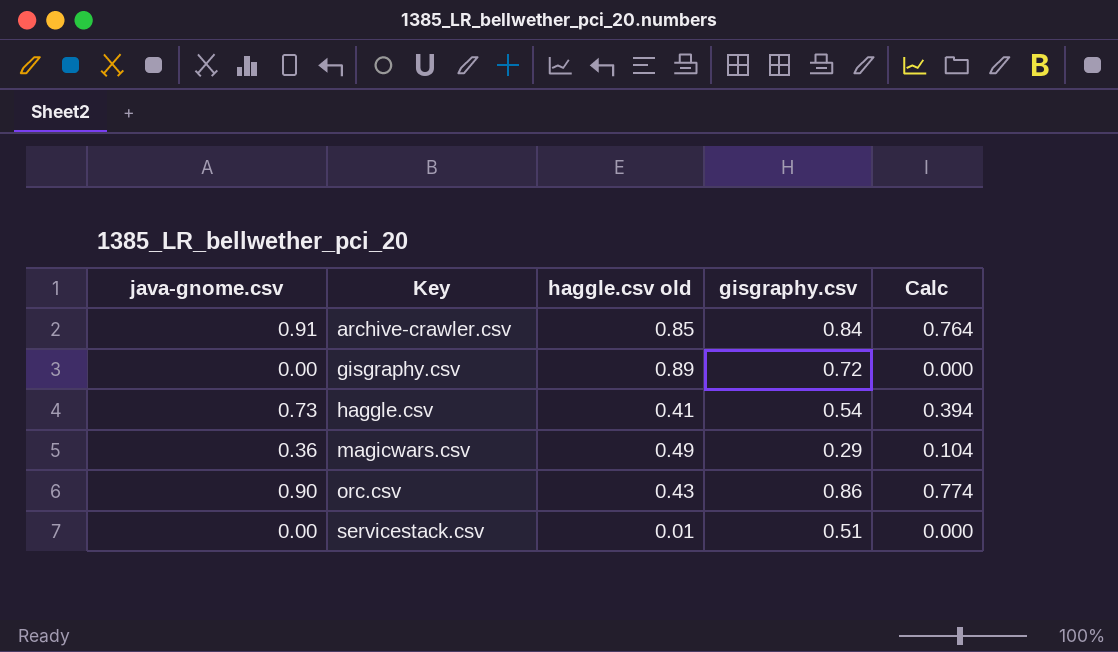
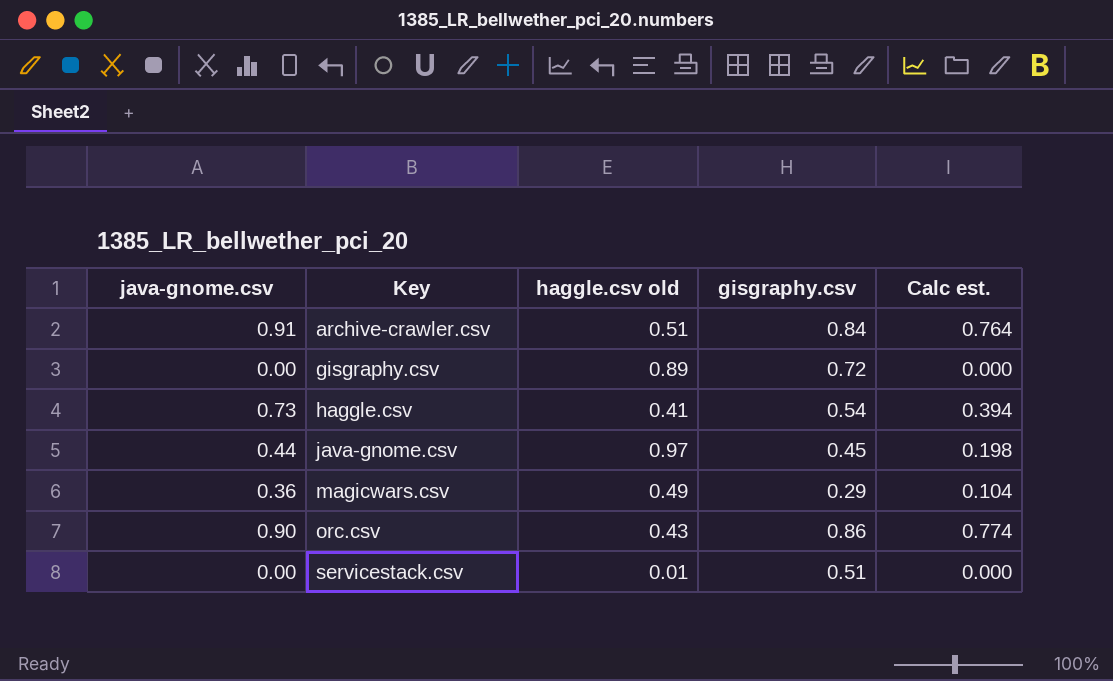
column name: Calc -> Calc est.
archive-crawler.csv | haggle.csv old: 0.85 -> 0.51
row java-gnome.csv: none -> 0.44 | 0.97 | 0.45 | 0.198

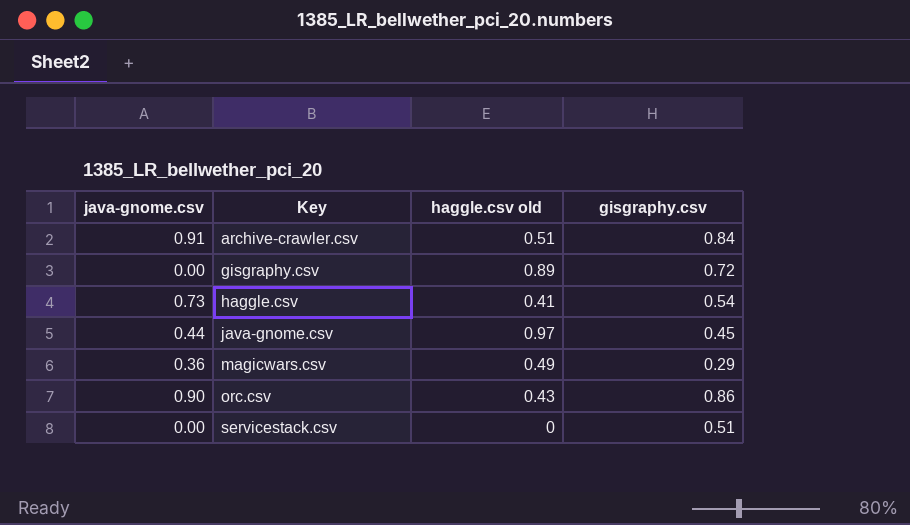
column Calc est. | formula: [java-gnome.csv] * [gisgraphy.csv] -> none
servicestack.csv | haggle.csv old: 0.01 -> 0

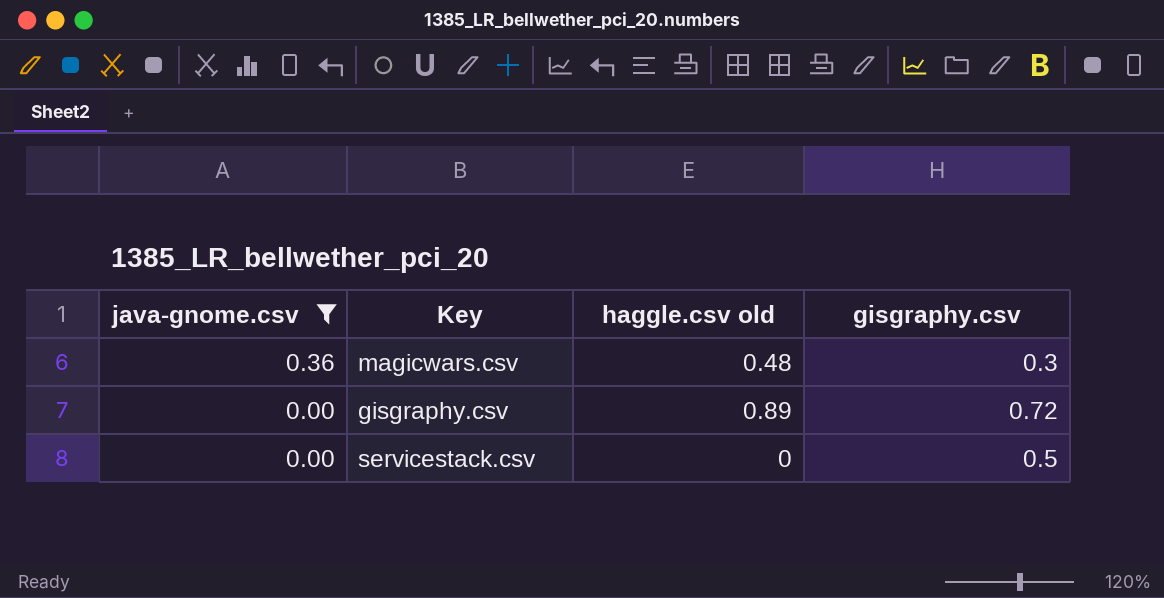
filter: none -> java-gnome.csv <= 0.36
row order: Key ascending -> java-gnome.csv descending
magicwars.csv | haggle.csv old: 0.49 -> 0.48
magicwars.csv | gisgraphy.csv: 0.29 -> 0.3
servicestack.csv | gisgraphy.csv: 0.51 -> 0.5

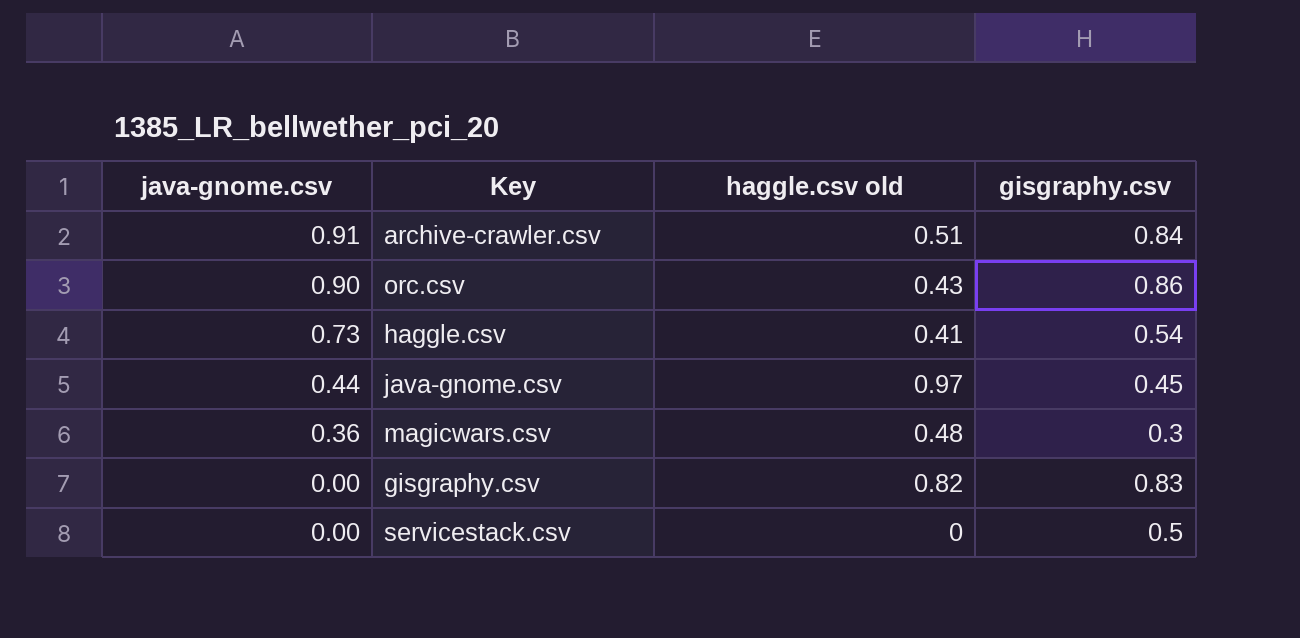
filter: java-gnome.csv <= 0.36 -> none
gisgraphy.csv | haggle.csv old: 0.89 -> 0.82
gisgraphy.csv | gisgraphy.csv: 0.72 -> 0.83

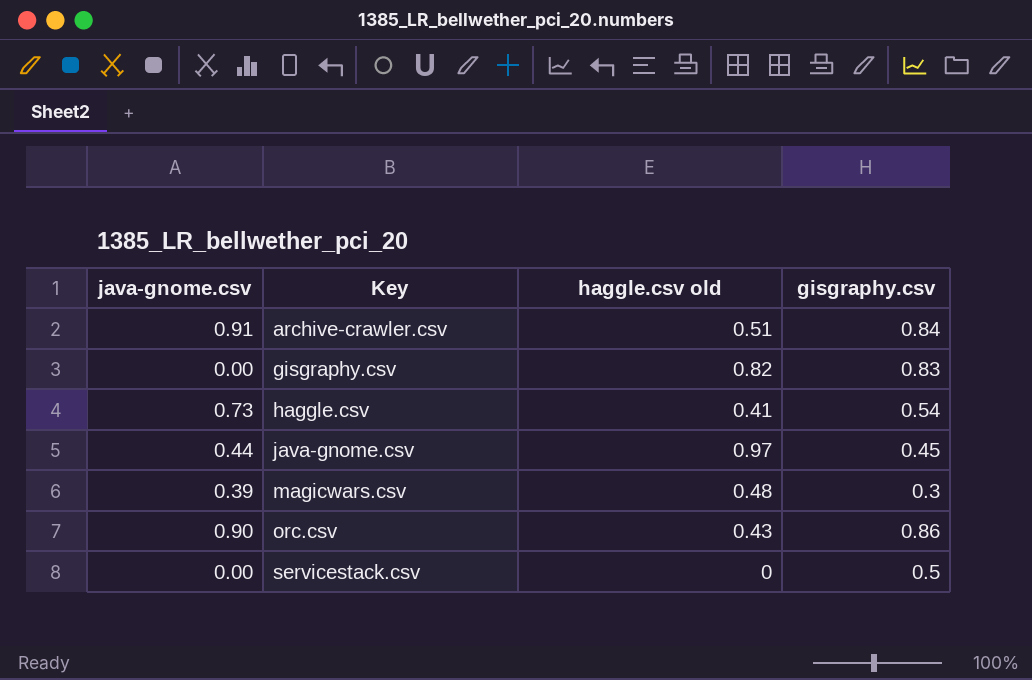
row order: java-gnome.csv descending -> Key ascending
magicwars.csv | java-gnome.csv: 0.36 -> 0.39

